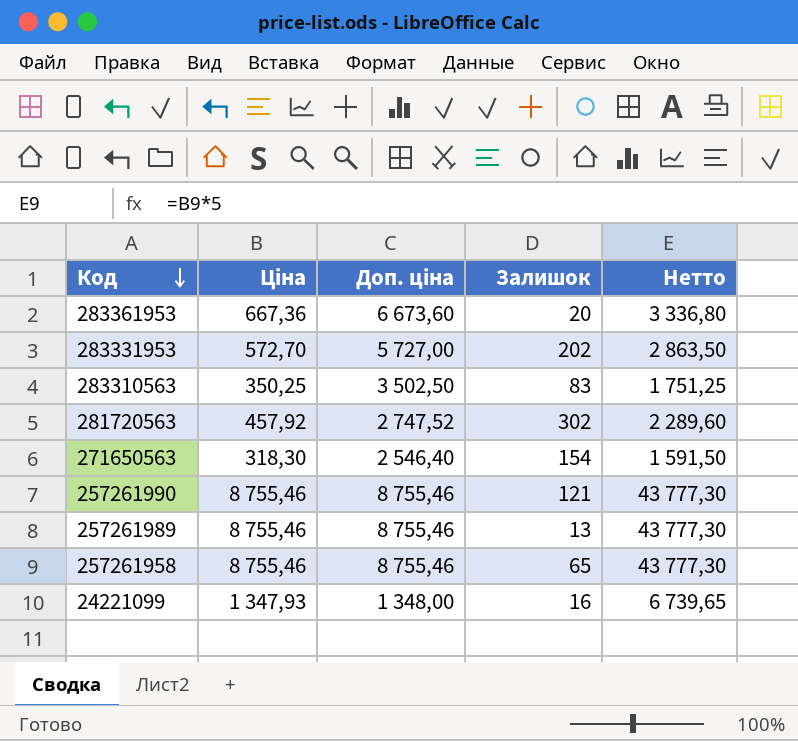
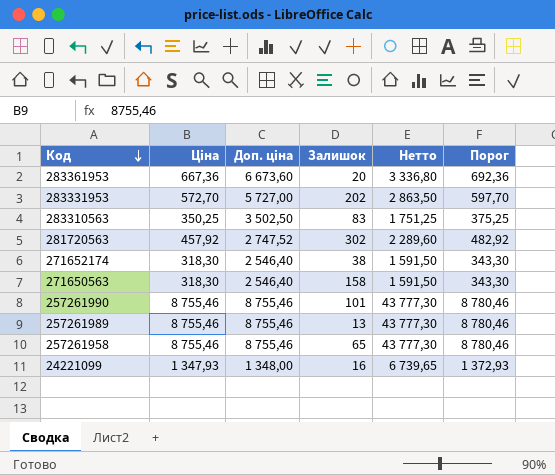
column Порог | formula: none -> [Ціна] + 25
row 271652174: none -> 318,30 | 2 546,40 | 38 | 1 591,50 | 343,30
271650563 | Залишок: 154 -> 158
257261990 | Залишок: 121 -> 101

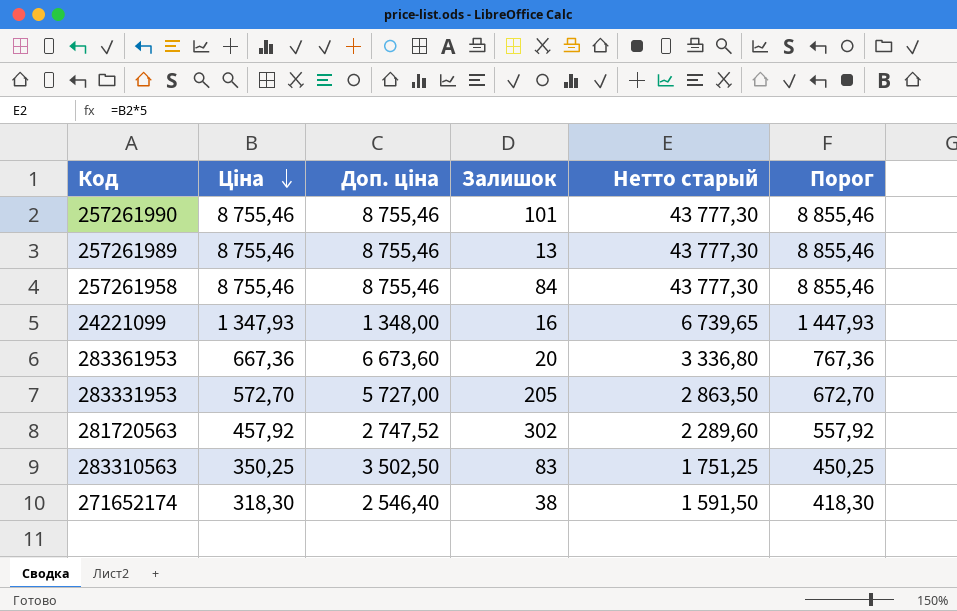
row order: Код descending -> Ціна descending
column name: Нетто -> Нетто старый
column Порог | formula: [Ціна] + 25 -> [Ціна] + 100
row 271650563: 318,30 | 2 546,40 | 158 | 1 591,50 | 343,30 -> none
257261958 | Залишок: 65 -> 84
283331953 | Залишок: 202 -> 205

